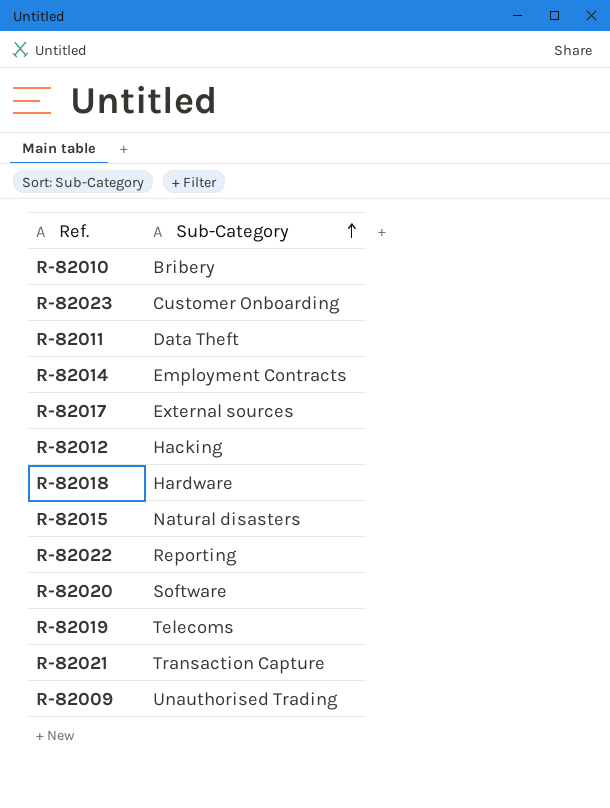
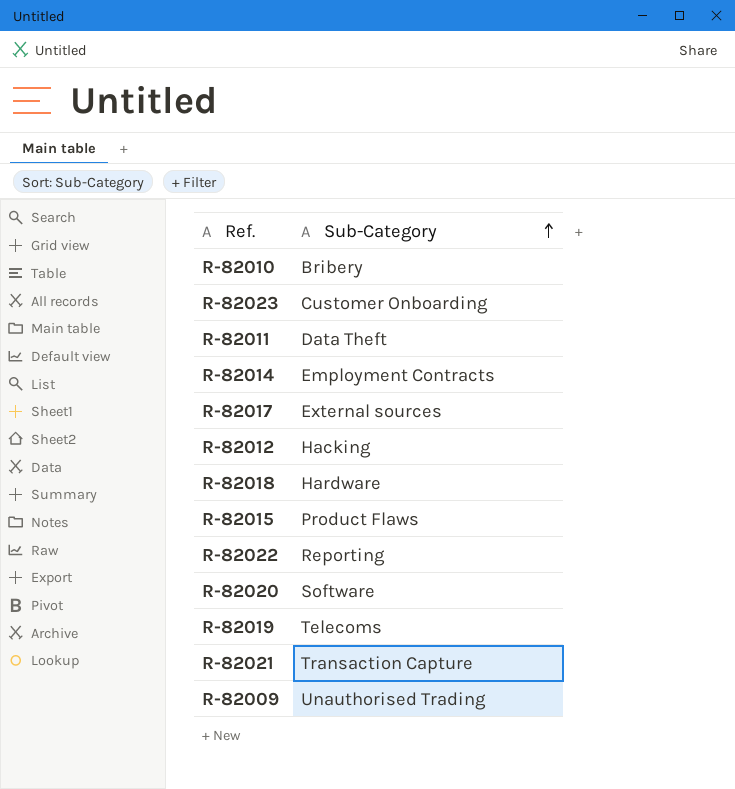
R-82015 | Sub-Category: Natural disasters -> Product Flaws

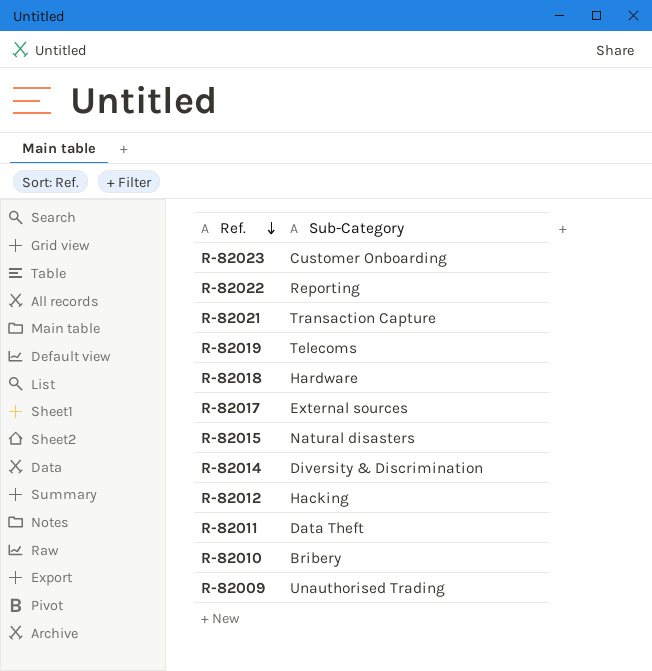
row order: Sub-Category ascending -> Ref. descending
row R-82020: Software -> none
R-82015 | Sub-Category: Product Flaws -> Natural disasters
R-82014 | Sub-Category: Employment Contracts -> Diversity & Discrimination

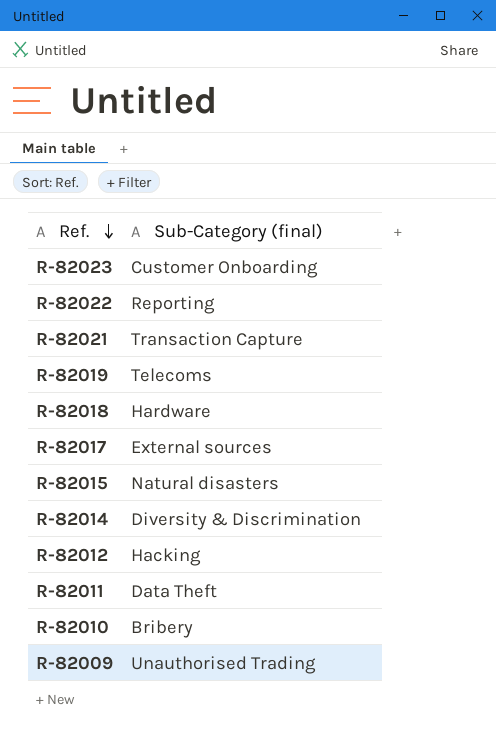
column name: Sub-Category -> Sub-Category (final)

